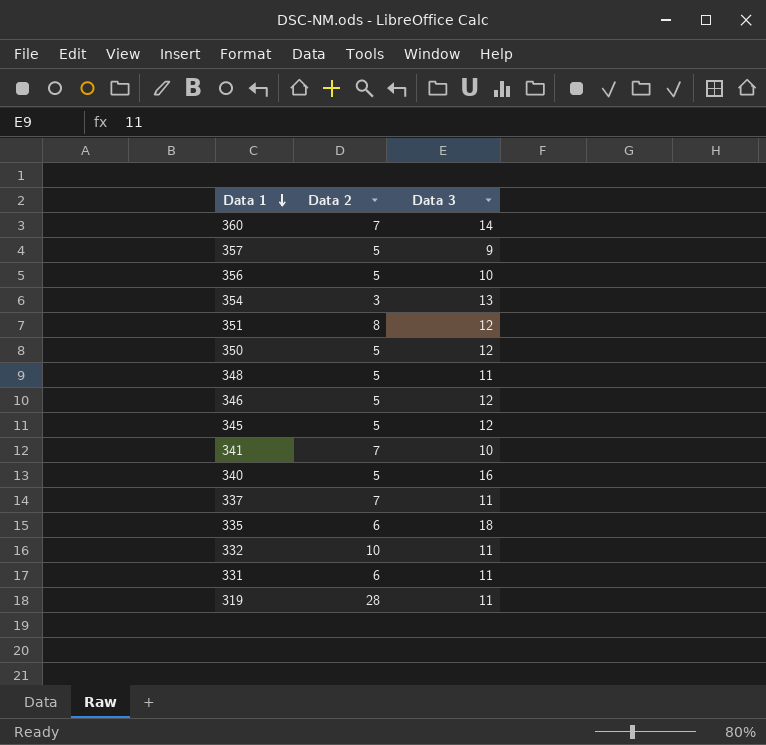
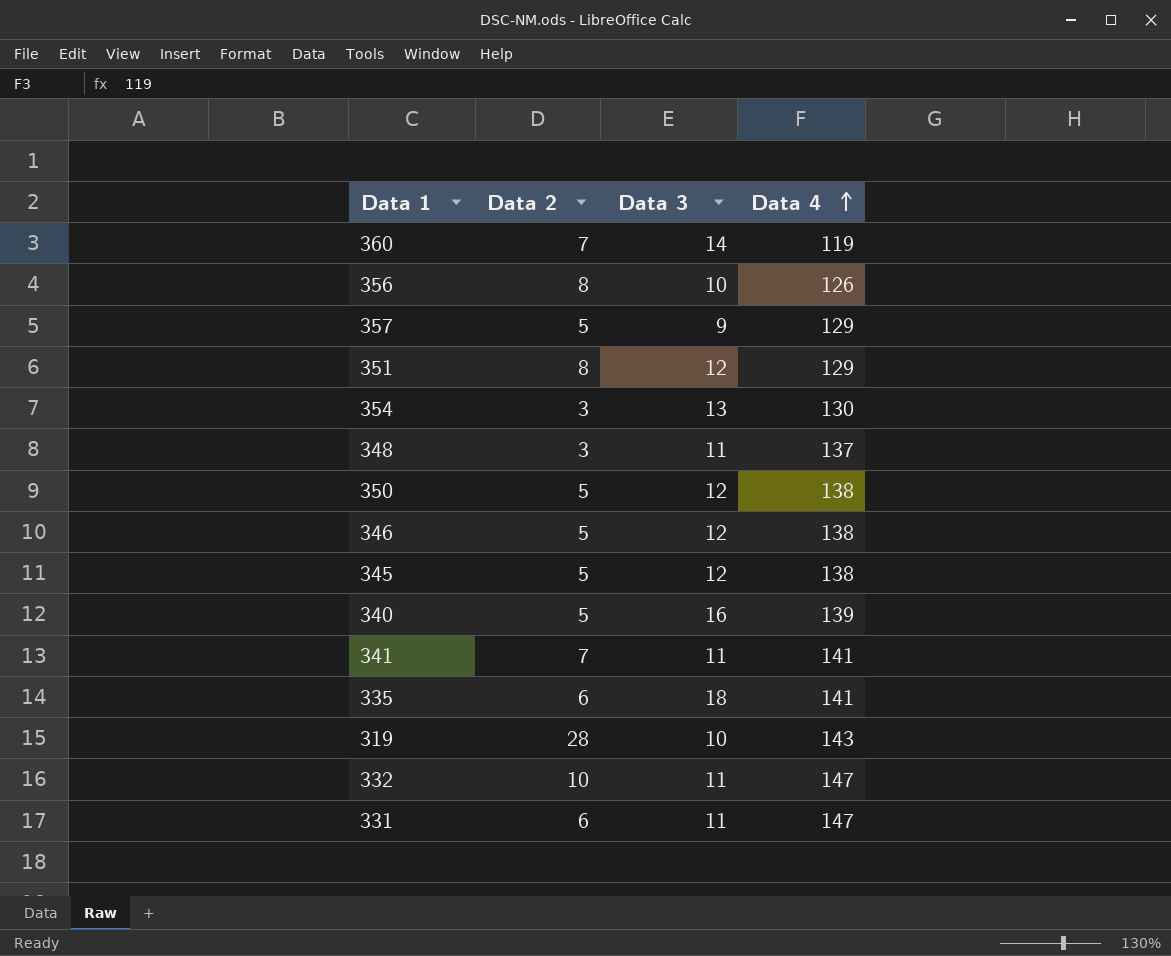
row order: Data 1 descending -> Data 4 ascending
column Data 4 | position: none -> 4
row 337: 7 | 11 -> none
356 | Data 2: 5 -> 8
348 | Data 2: 5 -> 3
341 | Data 3: 10 -> 11
319 | Data 3: 11 -> 10

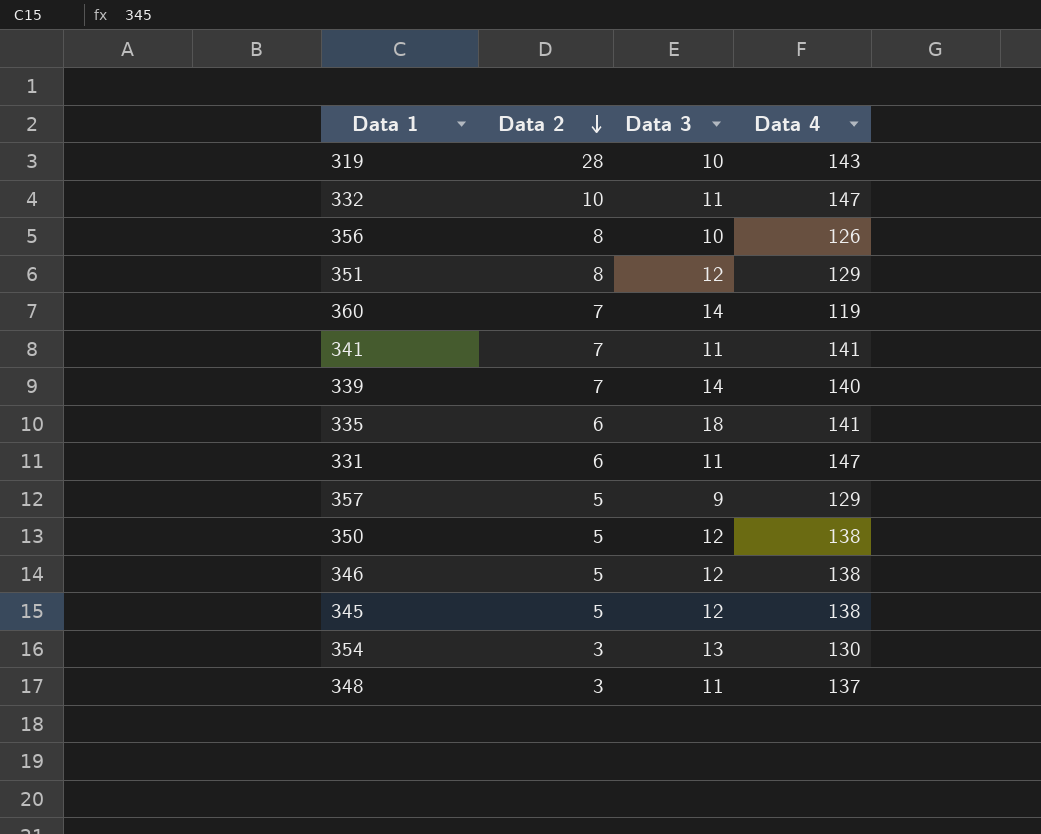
row order: Data 4 ascending -> Data 2 descending
row 340: 5 | 16 | 139 -> none
row 339: none -> 7 | 14 | 140

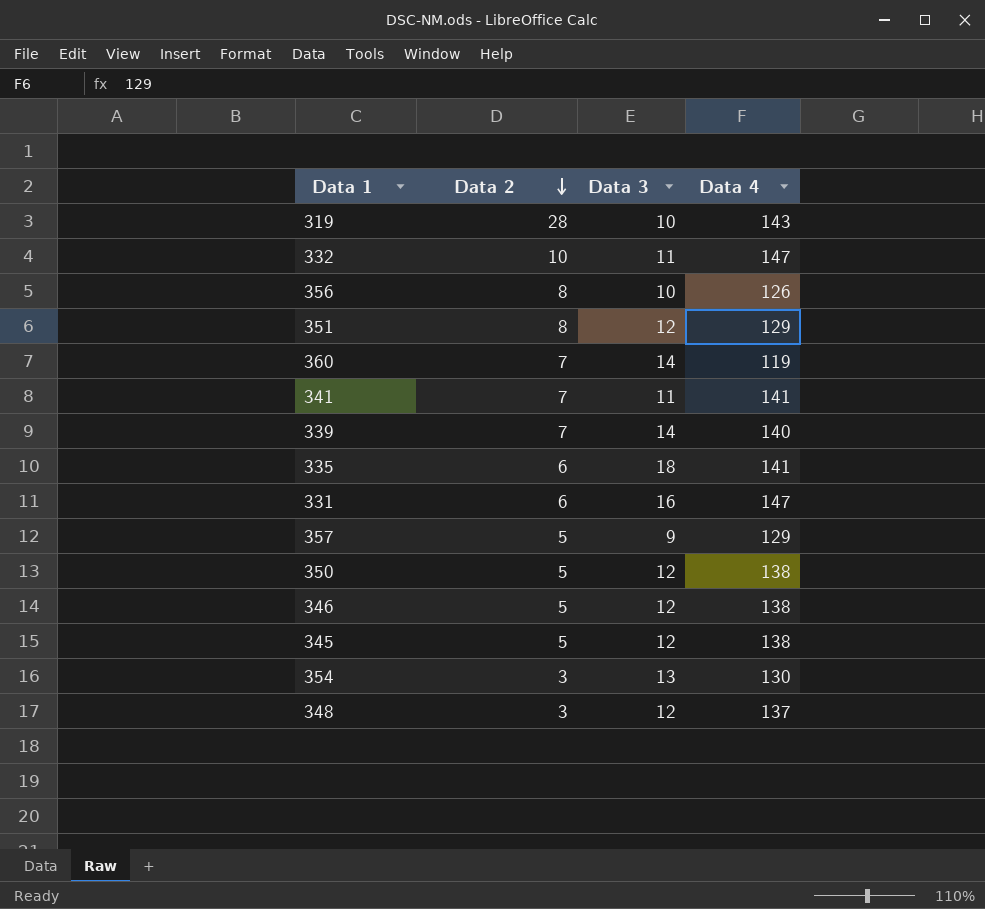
331 | Data 3: 11 -> 16
348 | Data 3: 11 -> 12

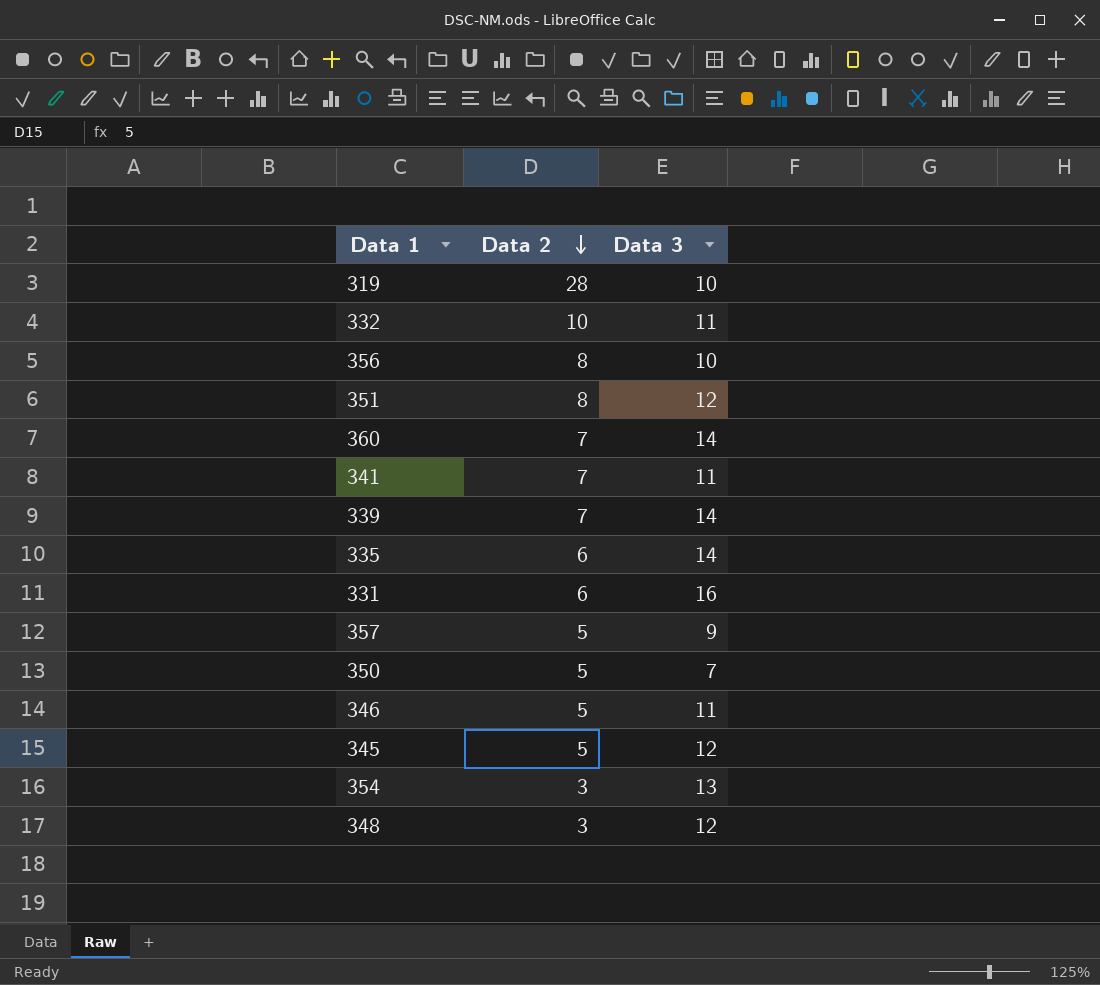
column Data 4 | position: 4 -> none
335 | Data 3: 18 -> 14
350 | Data 3: 12 -> 7
346 | Data 3: 12 -> 11

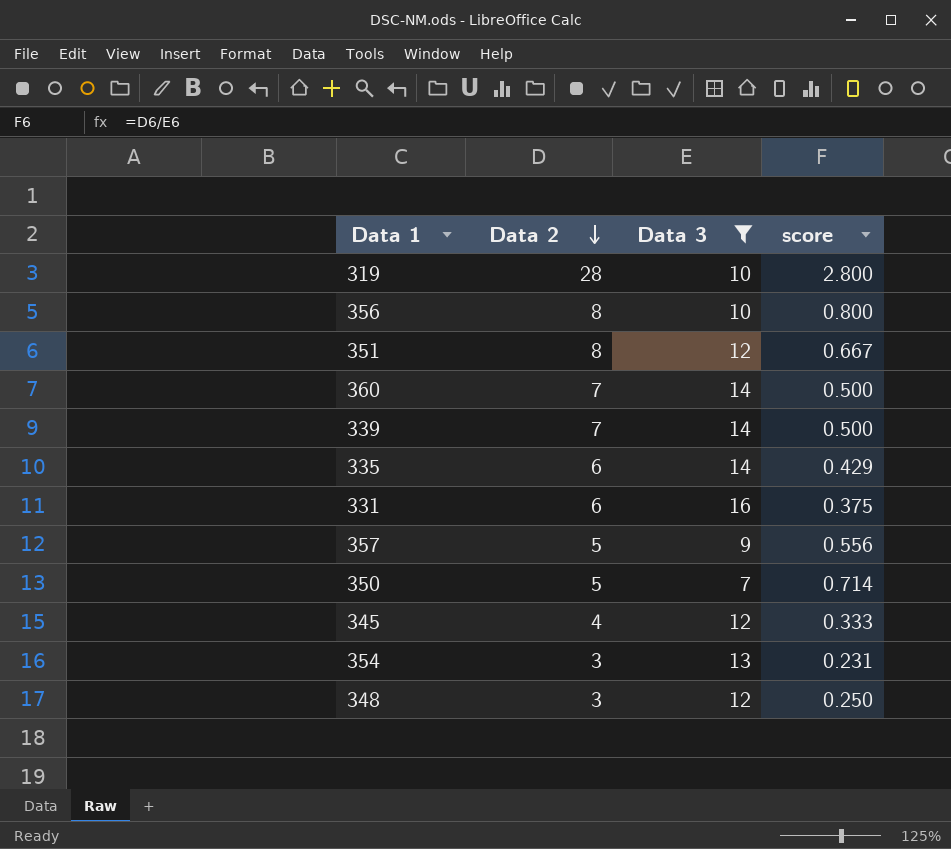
filter: none -> Data 3 != 11
column score | formula: none -> [Data 2] / [Data 3]
345 | Data 2: 5 -> 4

